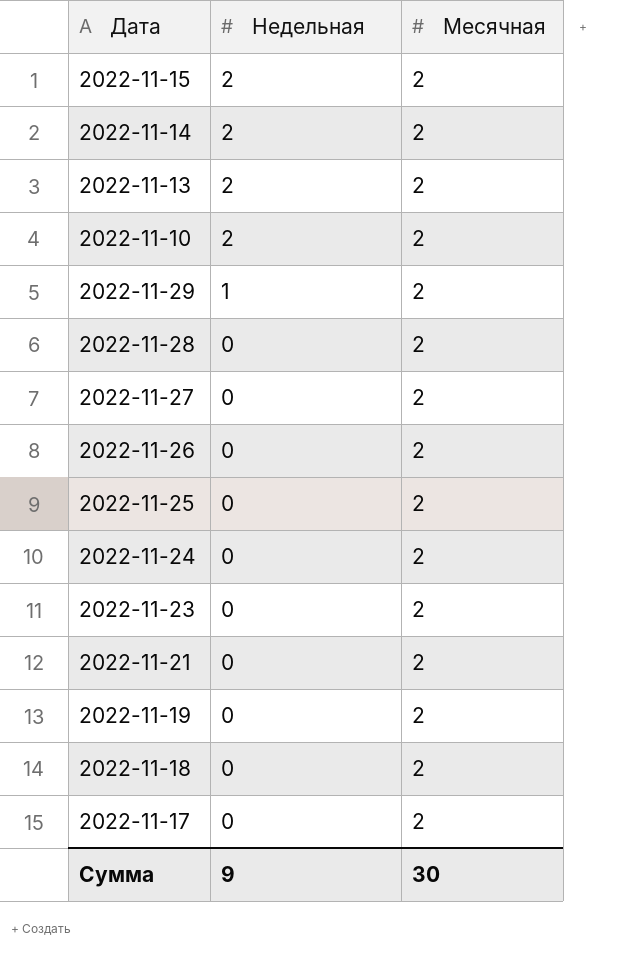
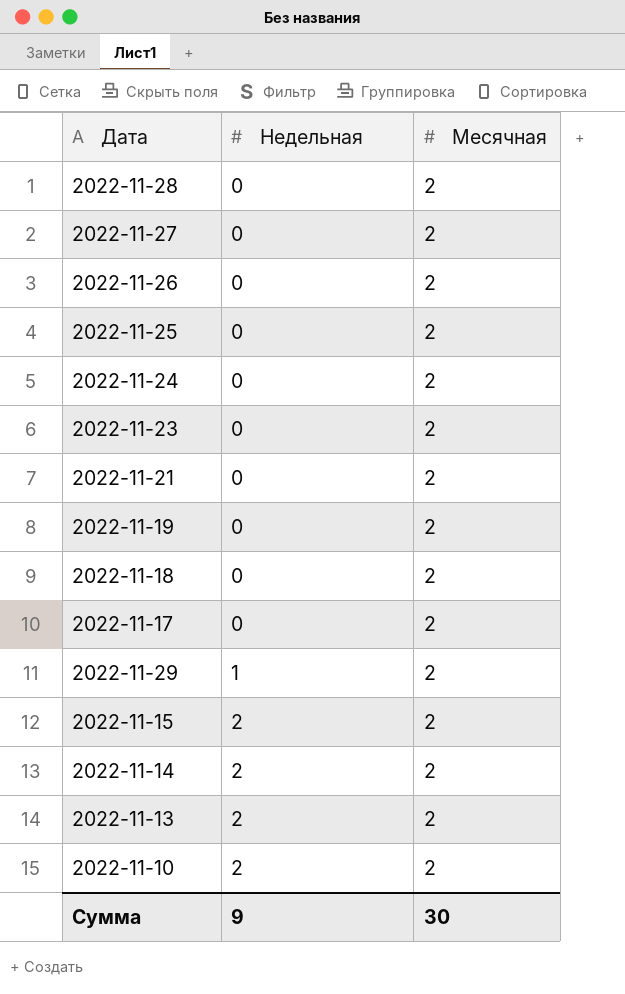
row order: Недельная descending -> Недельная ascending

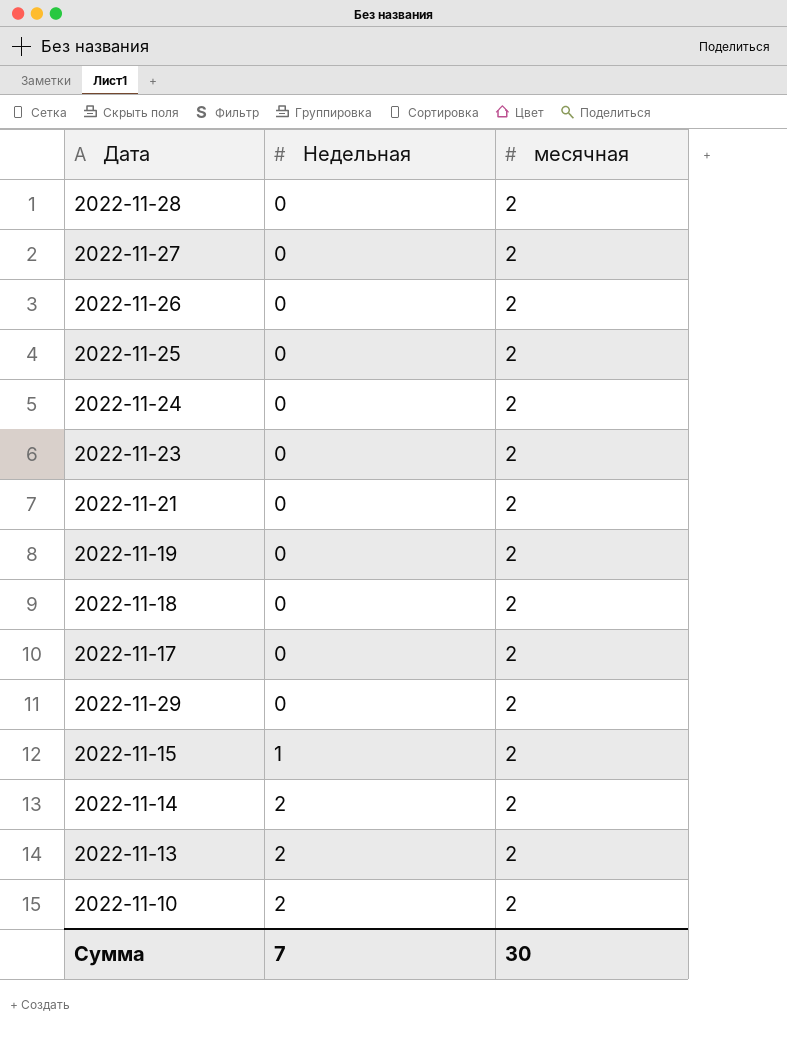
column name: Месячная -> месячная
2022-11-29 | Недельная: 1 -> 0
2022-11-15 | Недельная: 2 -> 1
Сумма | Недельная: 9 -> 7

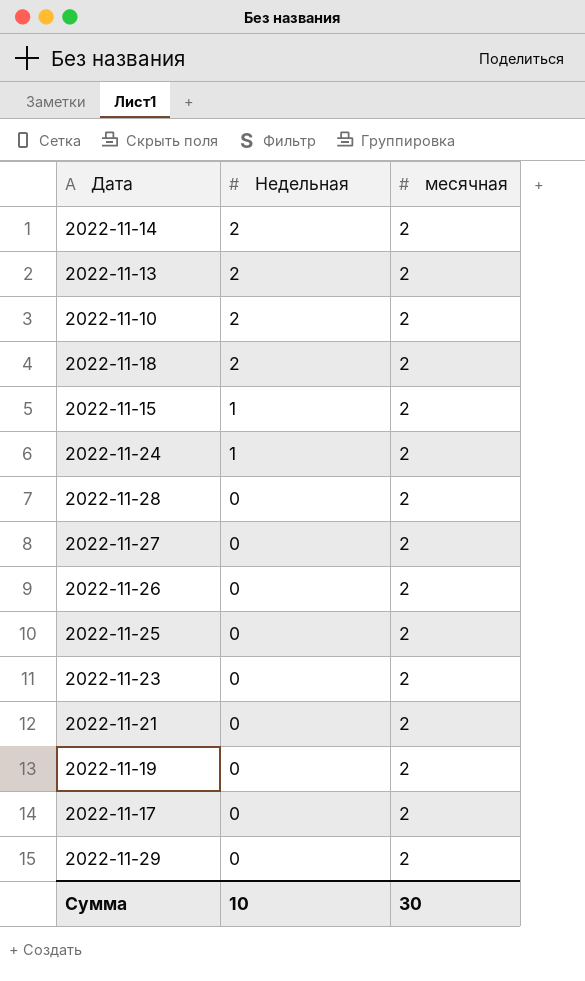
row order: Недельная ascending -> Недельная descending
2022-11-18 | Недельная: 0 -> 2
2022-11-24 | Недельная: 0 -> 1
Сумма | Недельная: 7 -> 10

